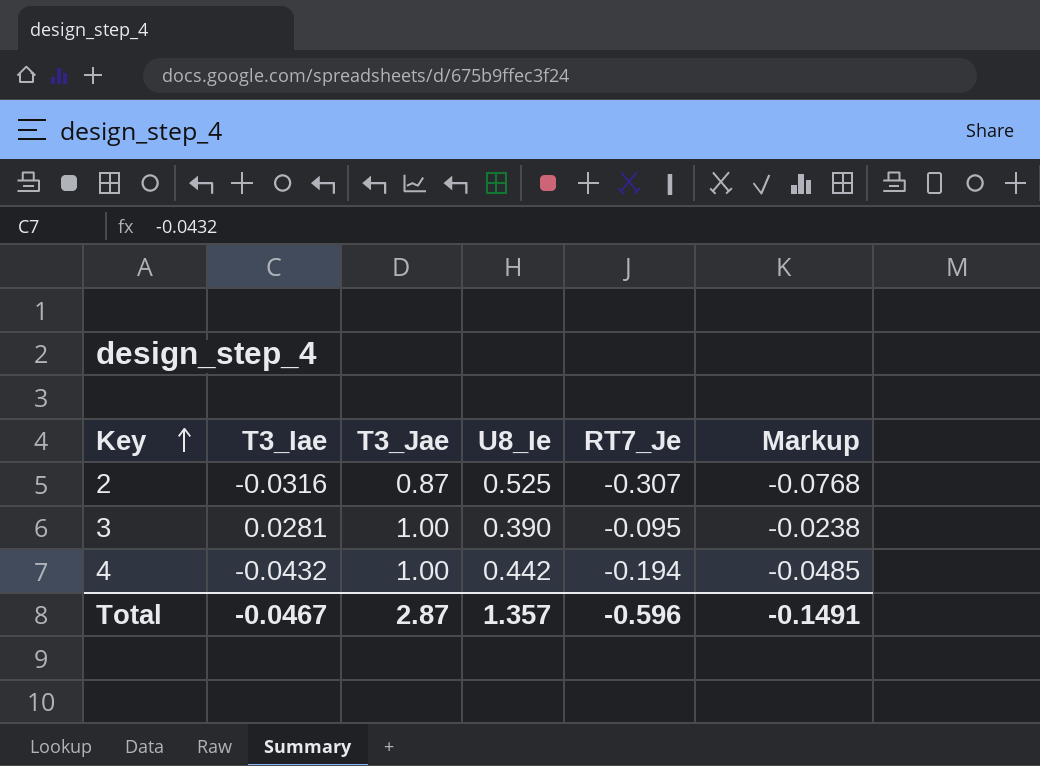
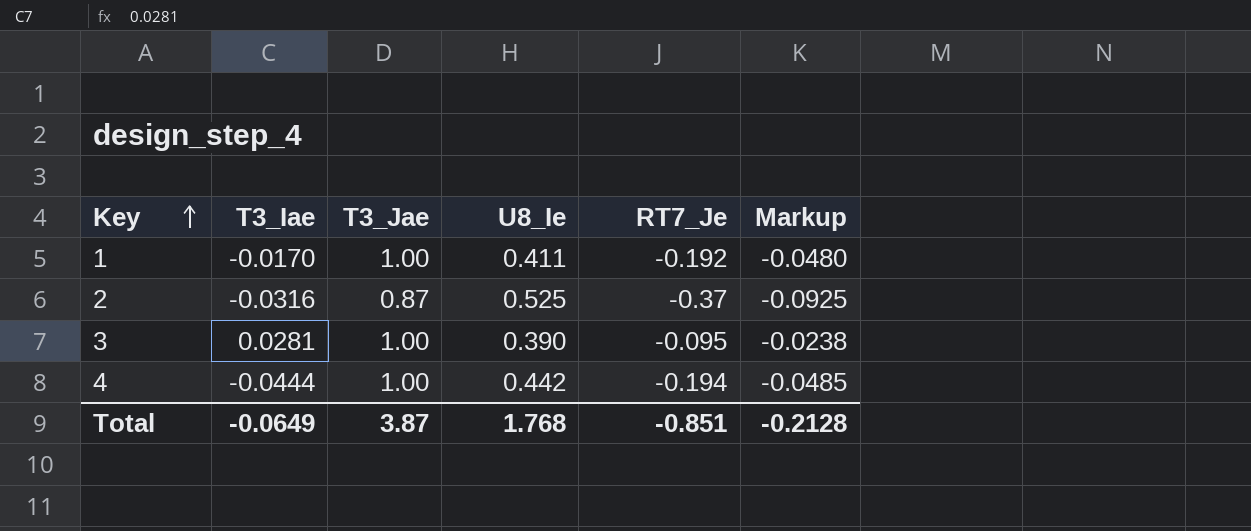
row 1: none -> -0.0170 | 1.00 | 0.411 | -0.192 | -0.0480
2 | RT7_Je: -0.307 -> -0.37
2 | Markup: -0.0768 -> -0.0925
4 | T3_Iae: -0.0432 -> -0.0444
Total | T3_Iae: -0.0467 -> -0.0649
Total | T3_Jae: 2.87 -> 3.87
Total | U8_Ie: 1.357 -> 1.768
Total | RT7_Je: -0.596 -> -0.851
Total | Markup: -0.1491 -> -0.2128

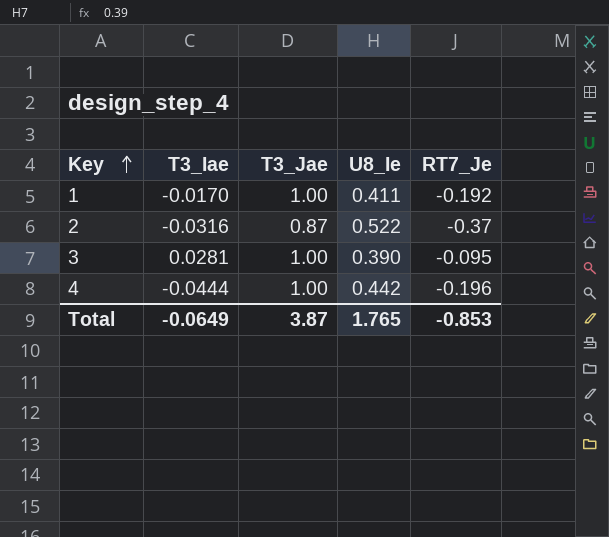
column Markup | formula: [RT7_Je] * 0.25 -> none
2 | U8_Ie: 0.525 -> 0.522
4 | RT7_Je: -0.194 -> -0.196
Total | U8_Ie: 1.768 -> 1.765
Total | RT7_Je: -0.851 -> -0.853

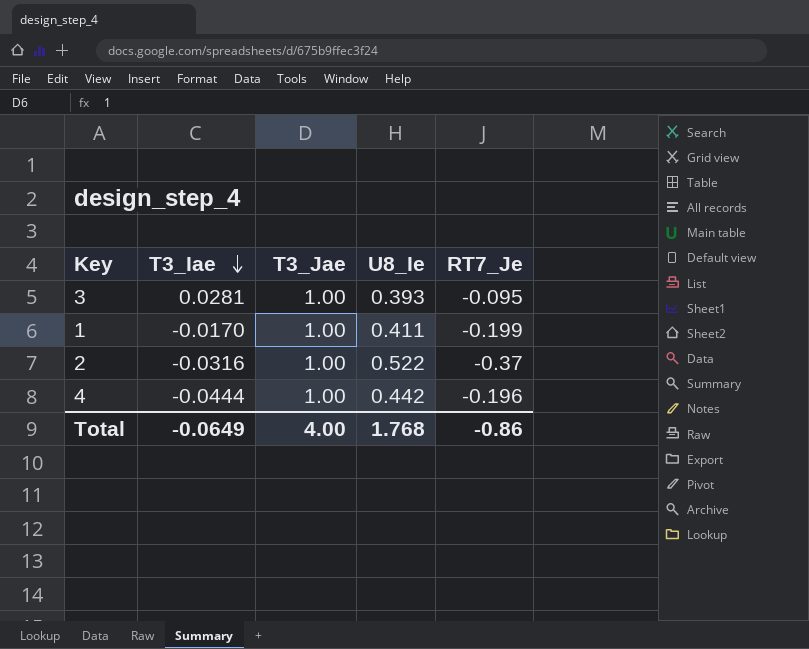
row order: Key ascending -> T3_Iae descending
3 | U8_Ie: 0.390 -> 0.393
1 | RT7_Je: -0.192 -> -0.199
2 | T3_Jae: 0.87 -> 1.00
Total | T3_Jae: 3.87 -> 4.00
Total | U8_Ie: 1.765 -> 1.768
Total | RT7_Je: -0.853 -> -0.86

